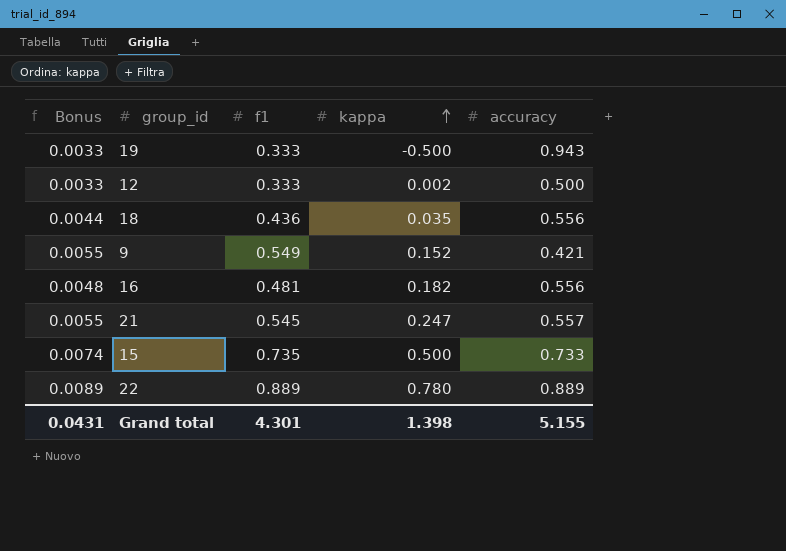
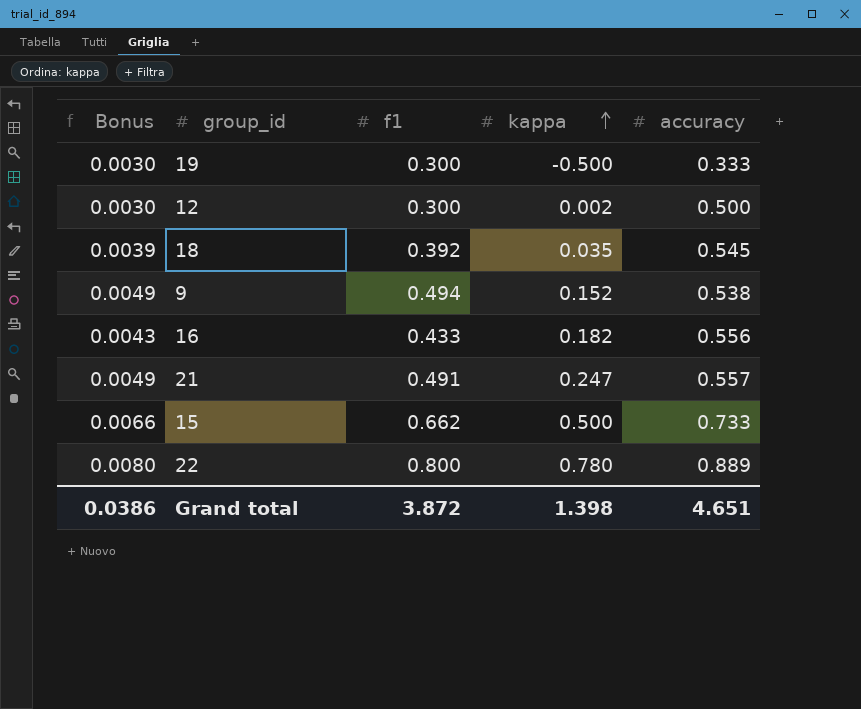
19 | Bonus: 0.0033 -> 0.0030
19 | f1: 0.333 -> 0.300
19 | accuracy: 0.943 -> 0.333
12 | Bonus: 0.0033 -> 0.0030
12 | f1: 0.333 -> 0.300
18 | Bonus: 0.0044 -> 0.0039
18 | f1: 0.436 -> 0.392
18 | accuracy: 0.556 -> 0.545
9 | Bonus: 0.0055 -> 0.0049
9 | f1: 0.549 -> 0.494
9 | accuracy: 0.421 -> 0.538
16 | Bonus: 0.0048 -> 0.0043
16 | f1: 0.481 -> 0.433
21 | Bonus: 0.0055 -> 0.0049
21 | f1: 0.545 -> 0.491
15 | Bonus: 0.0074 -> 0.0066
15 | f1: 0.735 -> 0.662
22 | Bonus: 0.0089 -> 0.0080
22 | f1: 0.889 -> 0.800
Grand total | Bonus: 0.0431 -> 0.0386
Grand total | f1: 4.301 -> 3.872
Grand total | accuracy: 5.155 -> 4.651

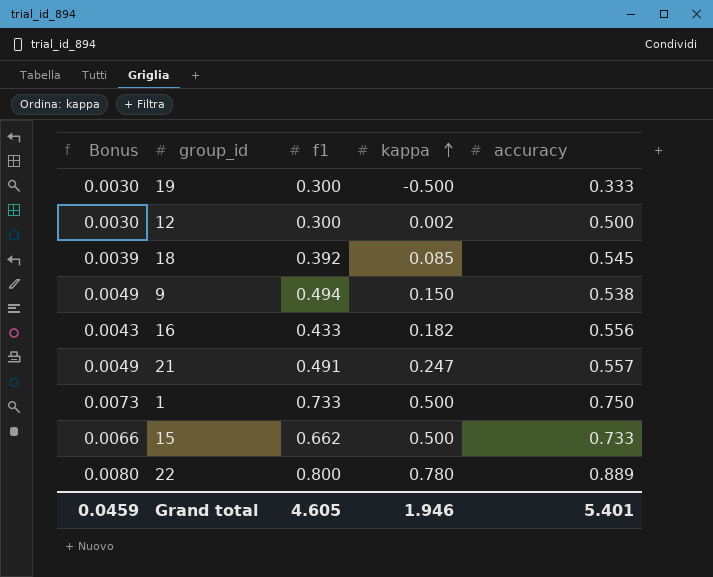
18 | kappa: 0.035 -> 0.085
9 | kappa: 0.152 -> 0.150
row 1: none -> 0.0073 | 0.733 | 0.500 | 0.750
Grand total | Bonus: 0.0386 -> 0.0459
Grand total | f1: 3.872 -> 4.605
Grand total | kappa: 1.398 -> 1.946
Grand total | accuracy: 4.651 -> 5.401

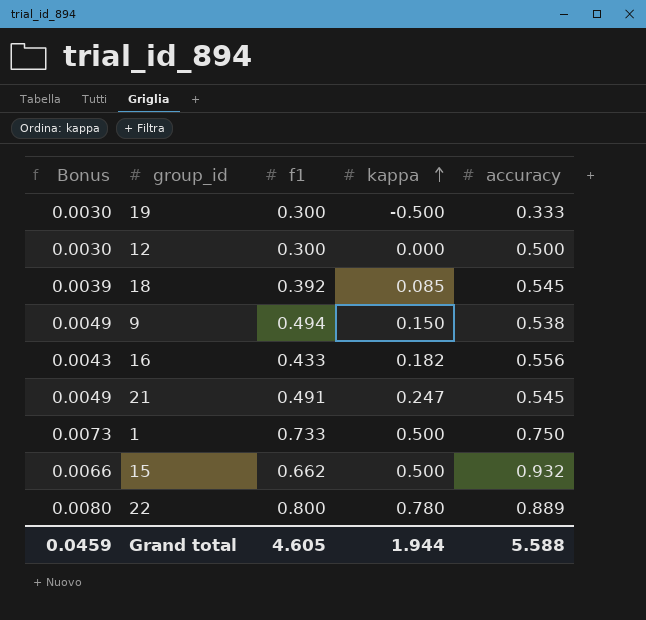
12 | kappa: 0.002 -> 0.000
21 | accuracy: 0.557 -> 0.545
15 | accuracy: 0.733 -> 0.932
Grand total | kappa: 1.946 -> 1.944
Grand total | accuracy: 5.401 -> 5.588

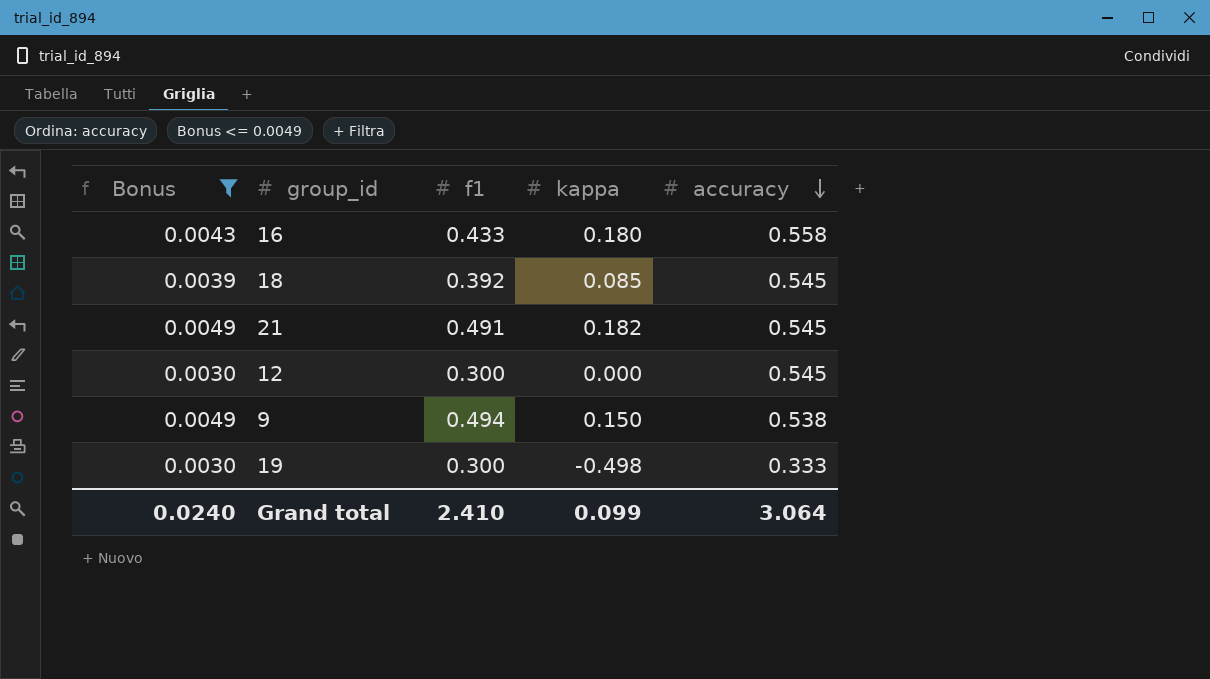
filter: none -> Bonus <= 0.0049
row order: kappa ascending -> accuracy descending
16 | kappa: 0.182 -> 0.180
16 | accuracy: 0.556 -> 0.558
21 | kappa: 0.247 -> 0.182
12 | accuracy: 0.500 -> 0.545
19 | kappa: -0.500 -> -0.498
Grand total | Bonus: 0.0459 -> 0.0240
Grand total | f1: 4.605 -> 2.410
Grand total | kappa: 1.944 -> 0.099
Grand total | accuracy: 5.588 -> 3.064

